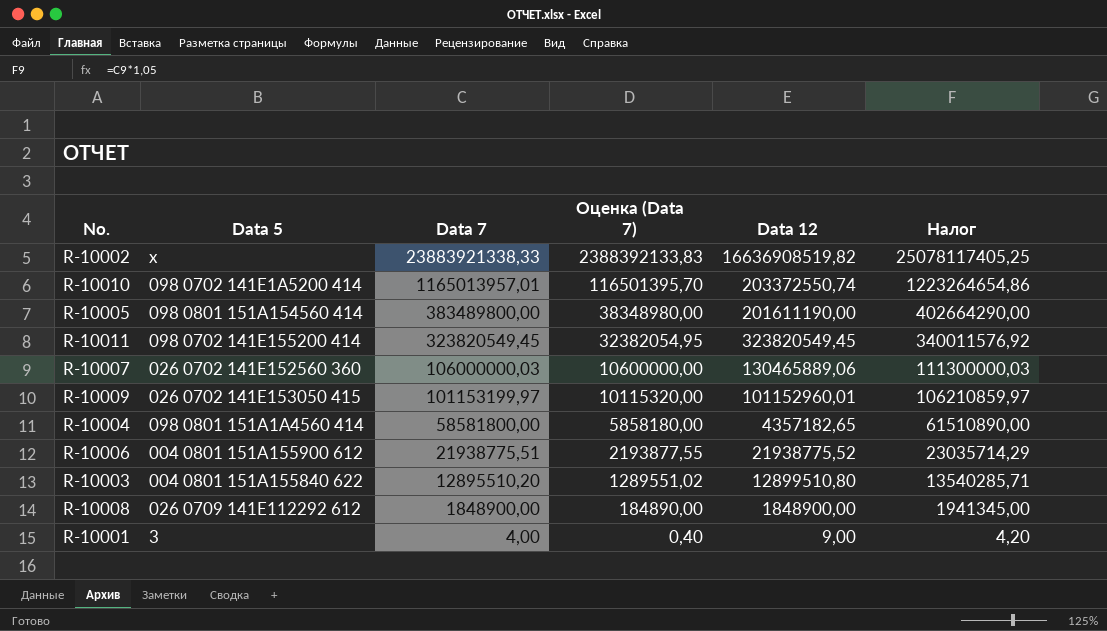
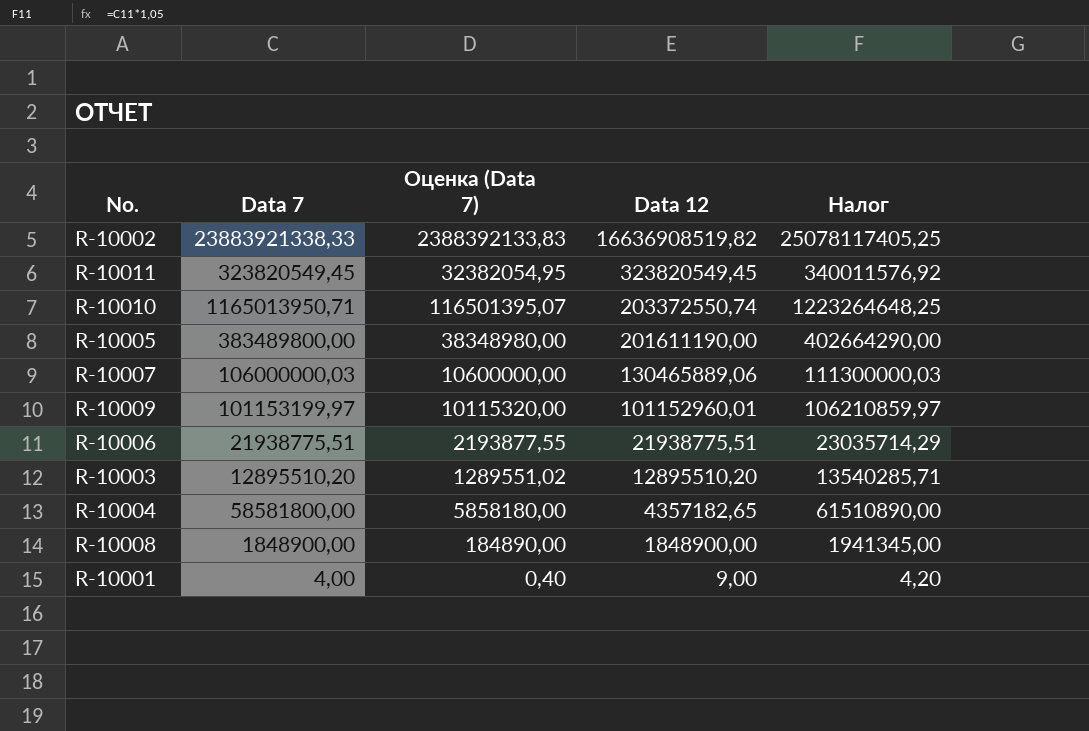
row order: Data 7 descending -> Data 12 descending
column Data 5 | position: 2 -> none
R-10010 | Data 7: 1165013957,01 -> 1165013950,71
R-10010 | Оценка (Data 7): 116501395,70 -> 116501395,07
R-10010 | Налог: 1223264654,86 -> 1223264648,25
R-10006 | Data 12: 21938775,52 -> 21938775,51
R-10003 | Data 12: 12899510,80 -> 12895510,20

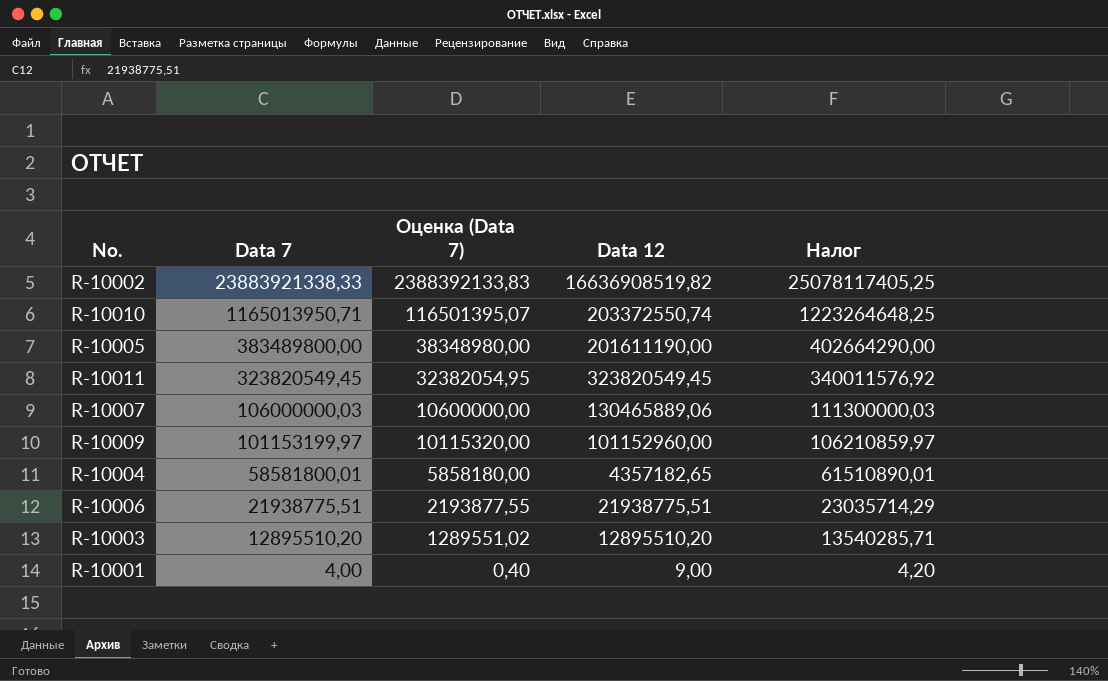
row order: Data 12 descending -> Data 7 descending
row R-10008: 1848900,00 | 184890,00 | 1848900,00 | 1941345,00 -> none
R-10009 | Data 12: 101152960,01 -> 101152960,00
R-10004 | Data 7: 58581800,00 -> 58581800,01
R-10004 | Налог: 61510890,00 -> 61510890,01

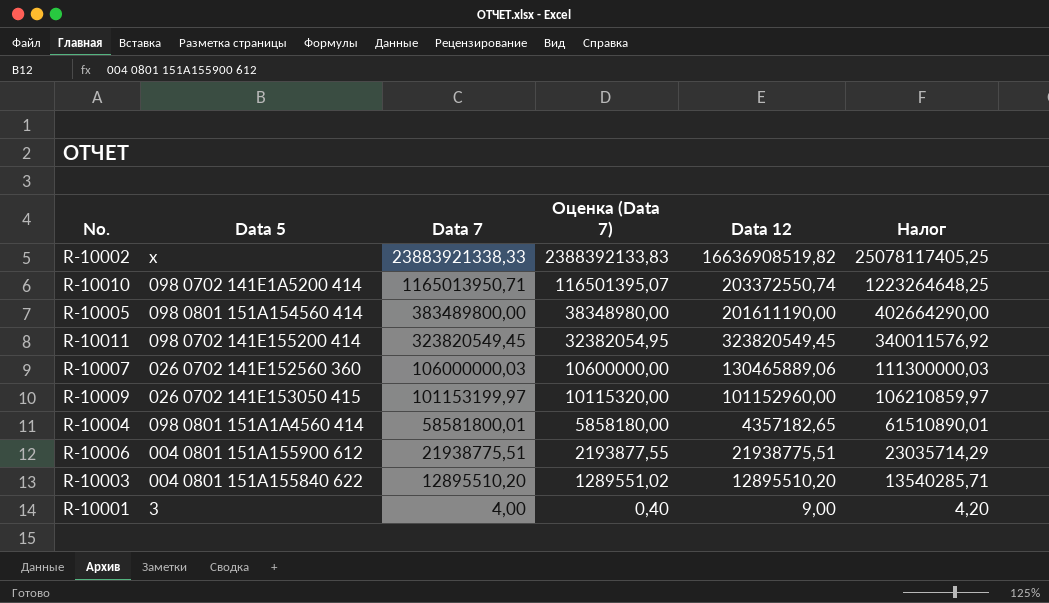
column Data 5 | position: none -> 2

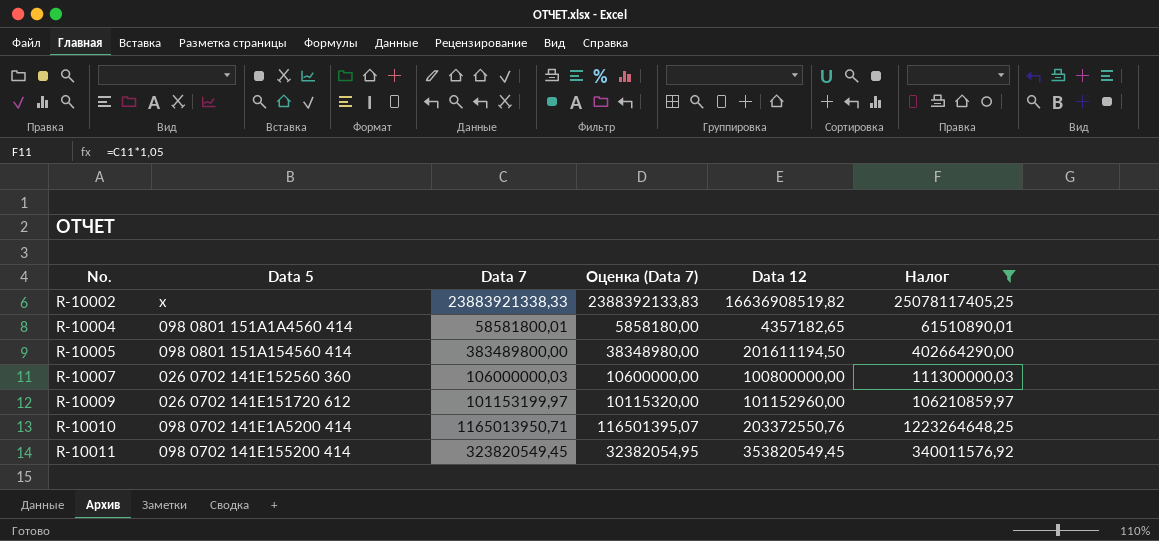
filter: none -> Налог >= 61510890,01
row order: Data 7 descending -> No. ascending
R-10005 | Data 12: 201611190,00 -> 201611194,50
R-10007 | Data 12: 130465889,06 -> 100800000,00
R-10009 | Data 5: 026 0702 141E153050 415 -> 026 0702 141E151720 612
R-10010 | Data 12: 203372550,74 -> 203372550,76
R-10011 | Data 12: 323820549,45 -> 353820549,45

